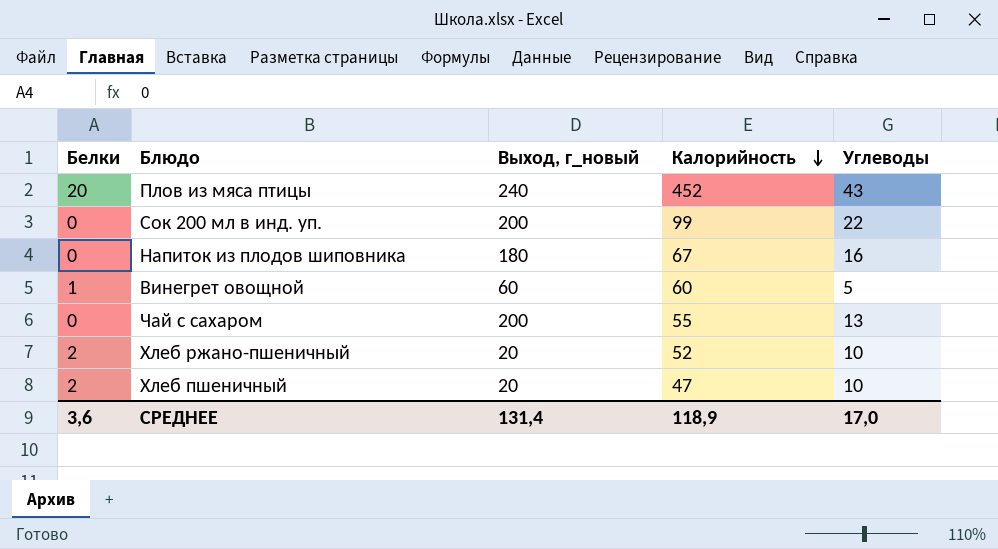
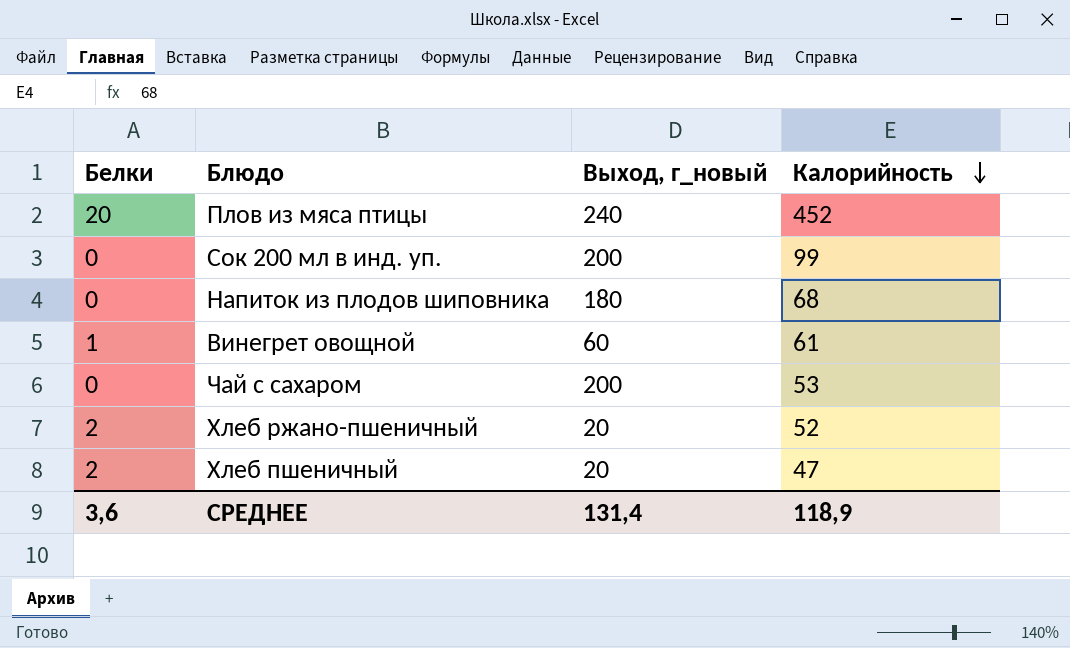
column Углеводы | position: 5 -> none
Напиток из плодов шиповника | Калорийность: 67 -> 68
Винегрет овощной | Калорийность: 60 -> 61
Чай с сахаром | Калорийность: 55 -> 53

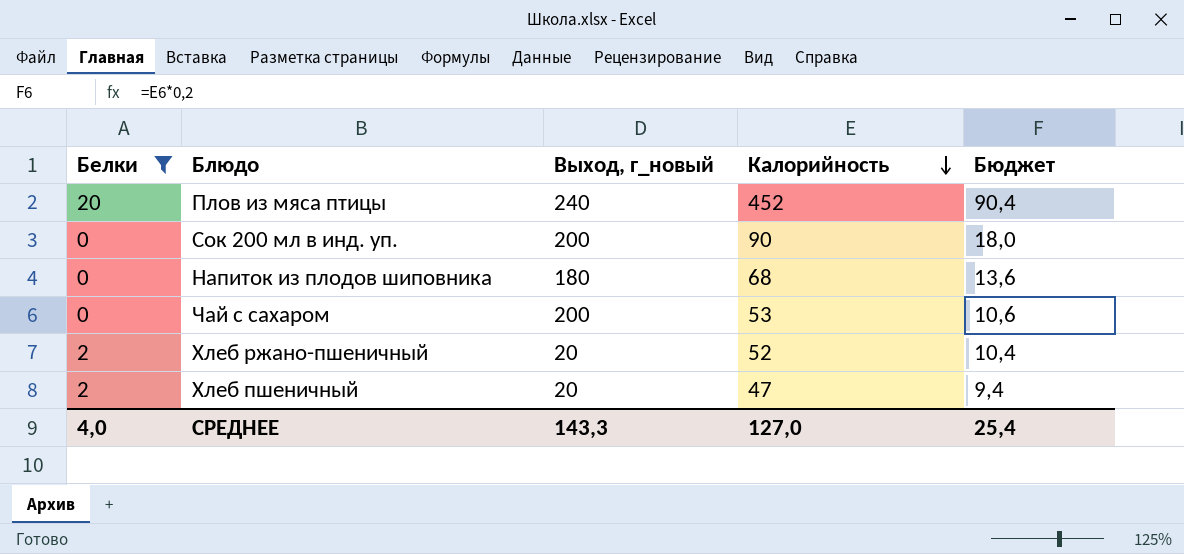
filter: none -> Белки != 1
column Бюджет | formula: none -> [Калорийность] * 0,2
Сок 200 мл в инд. уп. | Калорийность: 99 -> 90
СРЕДНЕЕ | Белки: 3,6 -> 4,0
СРЕДНЕЕ | Выход, г_новый: 131,4 -> 143,3
СРЕДНЕЕ | Калорийность: 118,9 -> 127,0

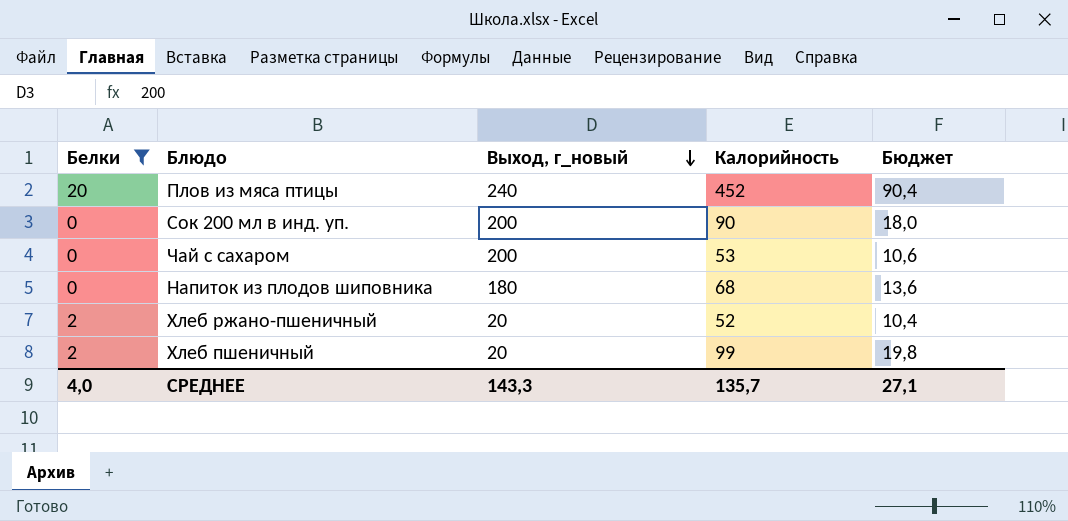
row order: Калорийность descending -> Выход, г_новый descending
Хлеб пшеничный | Калорийность: 47 -> 99
Хлеб пшеничный | Бюджет: 9,4 -> 19,8
СРЕДНЕЕ | Калорийность: 127,0 -> 135,7
СРЕДНЕЕ | Бюджет: 25,4 -> 27,1

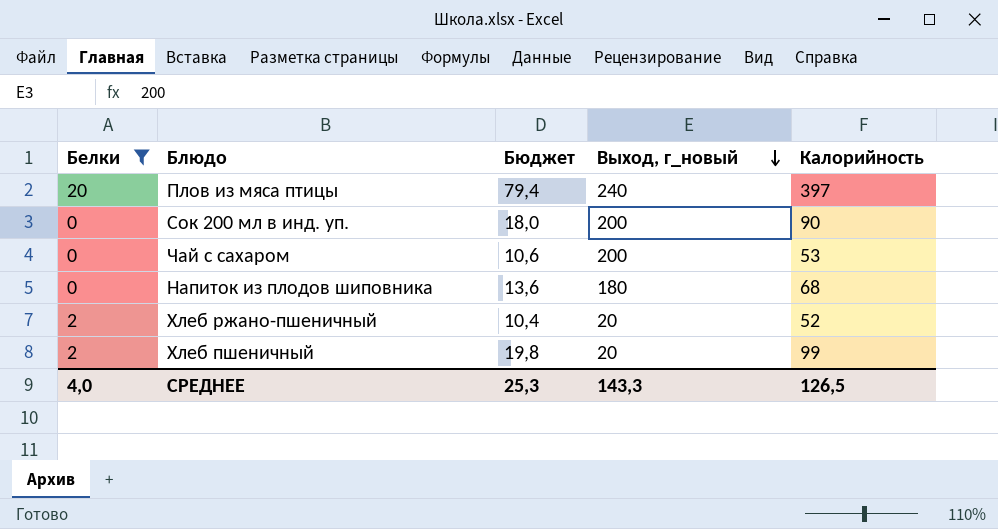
column Бюджет | position: 5 -> 3
Плов из мяса птицы | Бюджет: 90,4 -> 79,4
Плов из мяса птицы | Калорийность: 452 -> 397
СРЕДНЕЕ | Бюджет: 27,1 -> 25,3
СРЕДНЕЕ | Калорийность: 135,7 -> 126,5

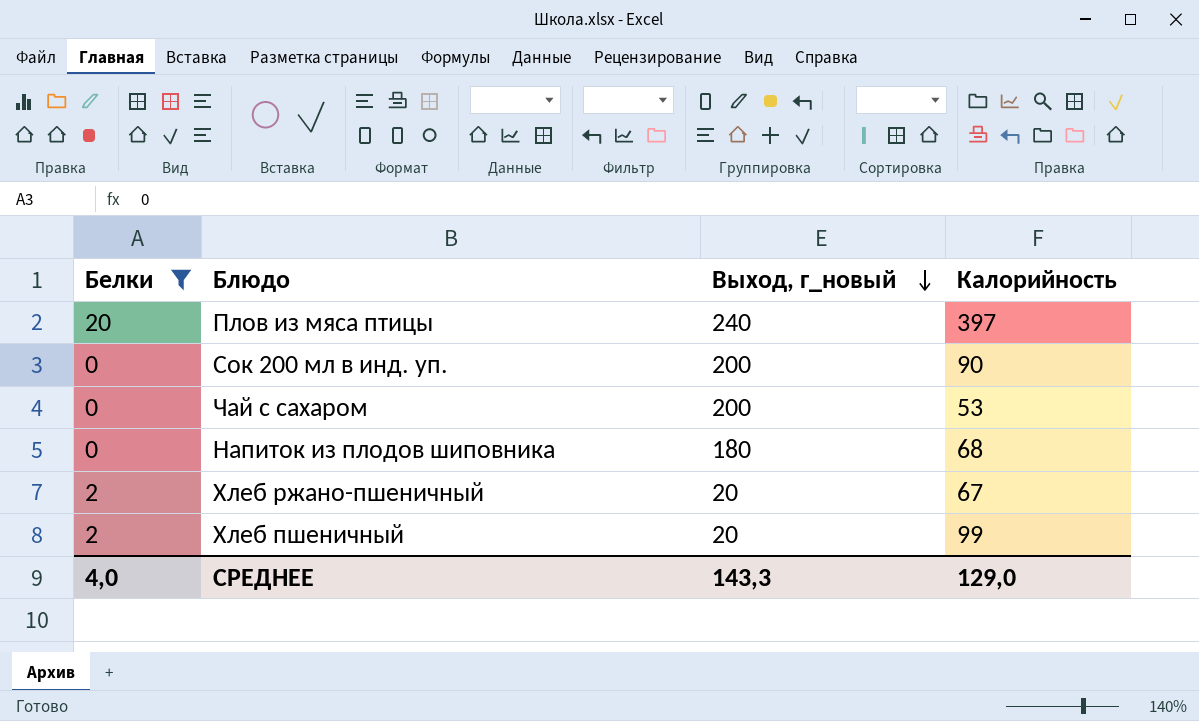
column Бюджет | formula: [Калорийность] * 0,2 -> none
Хлеб ржано-пшеничный | Калорийность: 52 -> 67
СРЕДНЕЕ | Калорийность: 126,5 -> 129,0

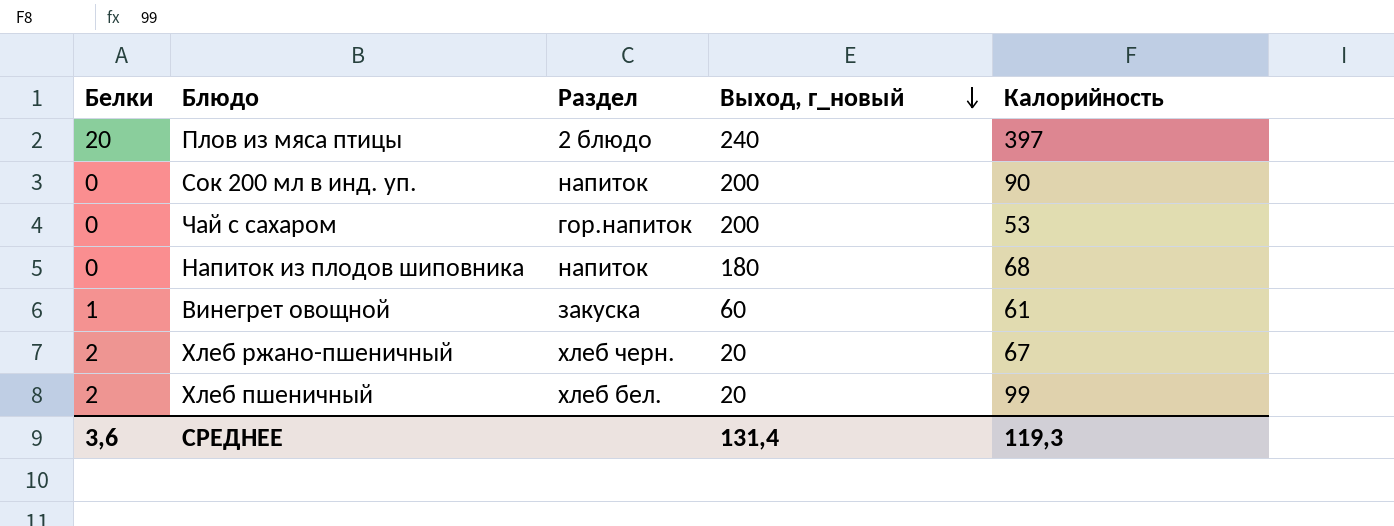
filter: Белки != 1 -> none
column Раздел | position: none -> 3
СРЕДНЕЕ | Белки: 4,0 -> 3,6
СРЕДНЕЕ | Выход, г_новый: 143,3 -> 131,4
СРЕДНЕЕ | Калорийность: 129,0 -> 119,3

